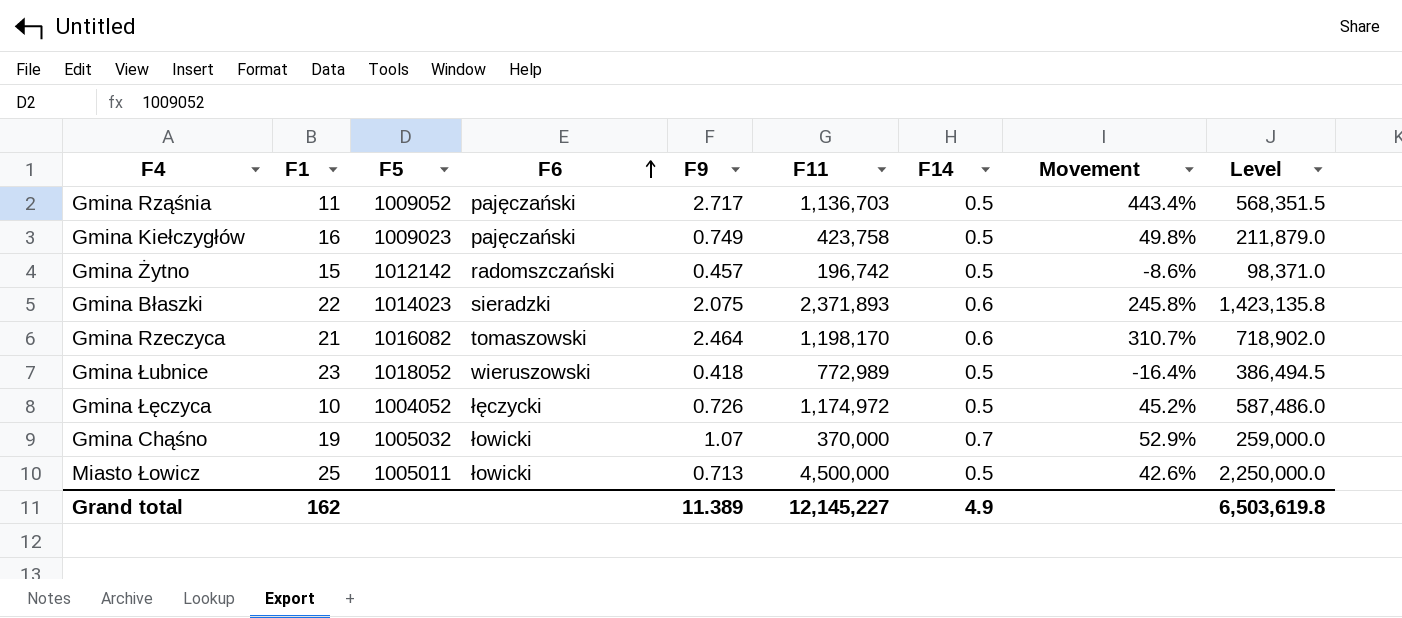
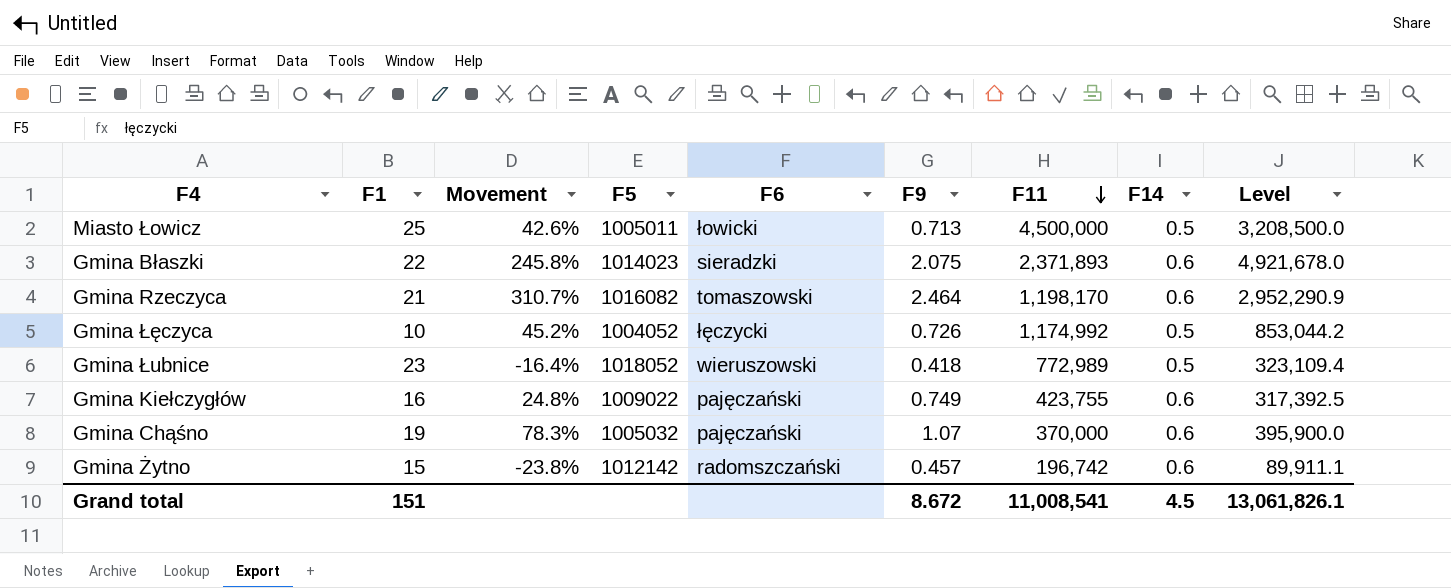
row order: F6 ascending -> F11 descending
column Movement | position: 8 -> 3
column Level | formula: [F11] * [F14] -> [F9] * [F11]
row Gmina Rząśnia: 11 | 1009052 | pajęczański | 2.717 | 1,136,703 | 0.5 | 443.4% | 568,351.5 -> none
Gmina Łęczyca | F11: 1,174,972 -> 1,174,992
Gmina Kiełczygłów | Movement: 49.8% -> 24.8%
Gmina Kiełczygłów | F5: 1009023 -> 1009022
Gmina Kiełczygłów | F11: 423,758 -> 423,755
Gmina Kiełczygłów | F14: 0.5 -> 0.6
Gmina Chąśno | Movement: 52.9% -> 78.3%
Gmina Chąśno | F6: łowicki -> pajęczański
Gmina Chąśno | F14: 0.7 -> 0.6
Gmina Żytno | Movement: -8.6% -> -23.8%
Gmina Żytno | F14: 0.5 -> 0.6
Grand total | F1: 162 -> 151
Grand total | F9: 11.389 -> 8.672
Grand total | F11: 12,145,227 -> 11,008,541
Grand total | F14: 4.9 -> 4.5
Grand total | Level: 6,503,619.8 -> 13,061,826.1

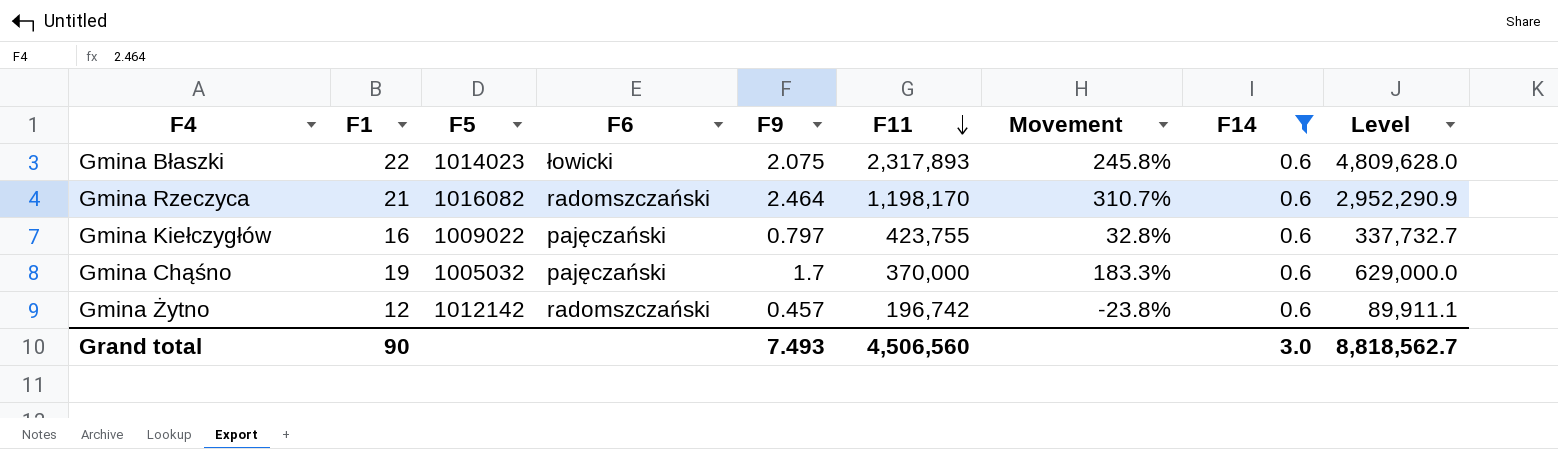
filter: none -> F14 = 0.6
column Movement | position: 3 -> 7
Gmina Błaszki | F6: sieradzki -> łowicki
Gmina Błaszki | F11: 2,371,893 -> 2,317,893
Gmina Błaszki | Level: 4,921,678.0 -> 4,809,628.0
Gmina Rzeczyca | F6: tomaszowski -> radomszczański
Gmina Kiełczygłów | F9: 0.749 -> 0.797
Gmina Kiełczygłów | Movement: 24.8% -> 32.8%
Gmina Kiełczygłów | Level: 317,392.5 -> 337,732.7
Gmina Chąśno | F9: 1.07 -> 1.7
Gmina Chąśno | Movement: 78.3% -> 183.3%
Gmina Chąśno | Level: 395,900.0 -> 629,000.0
Gmina Żytno | F1: 15 -> 12
Grand total | F1: 151 -> 90
Grand total | F9: 8.672 -> 7.493
Grand total | F11: 11,008,541 -> 4,506,560
Grand total | F14: 4.5 -> 3.0
Grand total | Level: 13,061,826.1 -> 8,818,562.7

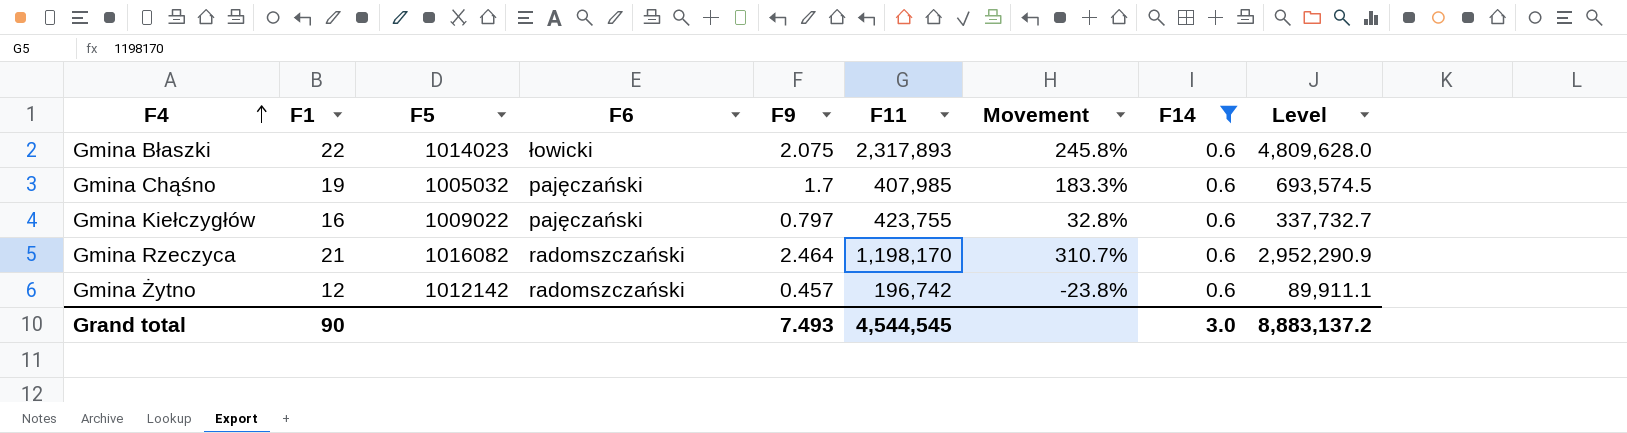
row order: F11 descending -> F4 ascending
Gmina Chąśno | F11: 370,000 -> 407,985
Gmina Chąśno | Level: 629,000.0 -> 693,574.5
Grand total | F11: 4,506,560 -> 4,544,545
Grand total | Level: 8,818,562.7 -> 8,883,137.2

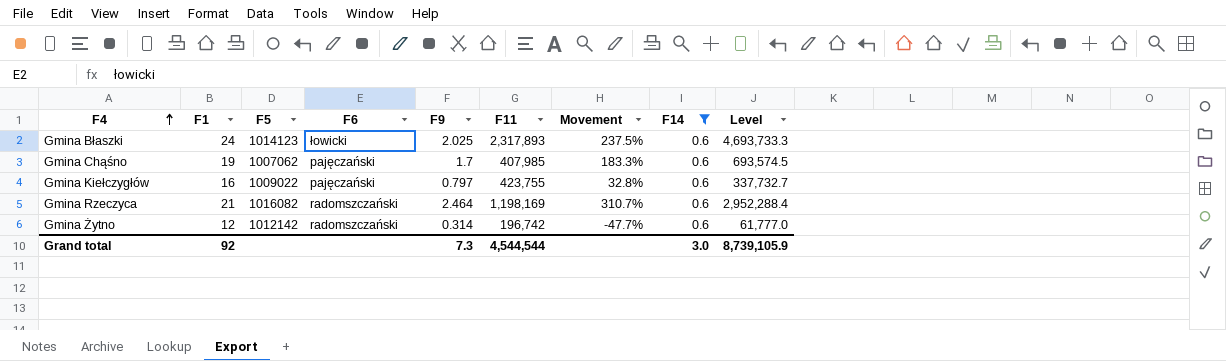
Gmina Błaszki | F1: 22 -> 24
Gmina Błaszki | F5: 1014023 -> 1014123
Gmina Błaszki | F9: 2.075 -> 2.025
Gmina Błaszki | Movement: 245.8% -> 237.5%
Gmina Błaszki | Level: 4,809,628.0 -> 4,693,733.3
Gmina Chąśno | F5: 1005032 -> 1007062
Gmina Rzeczyca | F11: 1,198,170 -> 1,198,169
Gmina Rzeczyca | Level: 2,952,290.9 -> 2,952,288.4
Gmina Żytno | F9: 0.457 -> 0.314
Gmina Żytno | Movement: -23.8% -> -47.7%
Gmina Żytno | Level: 89,911.1 -> 61,777.0
Grand total | F1: 90 -> 92
Grand total | F9: 7.493 -> 7.3
Grand total | F11: 4,544,545 -> 4,544,544
Grand total | Level: 8,883,137.2 -> 8,739,105.9

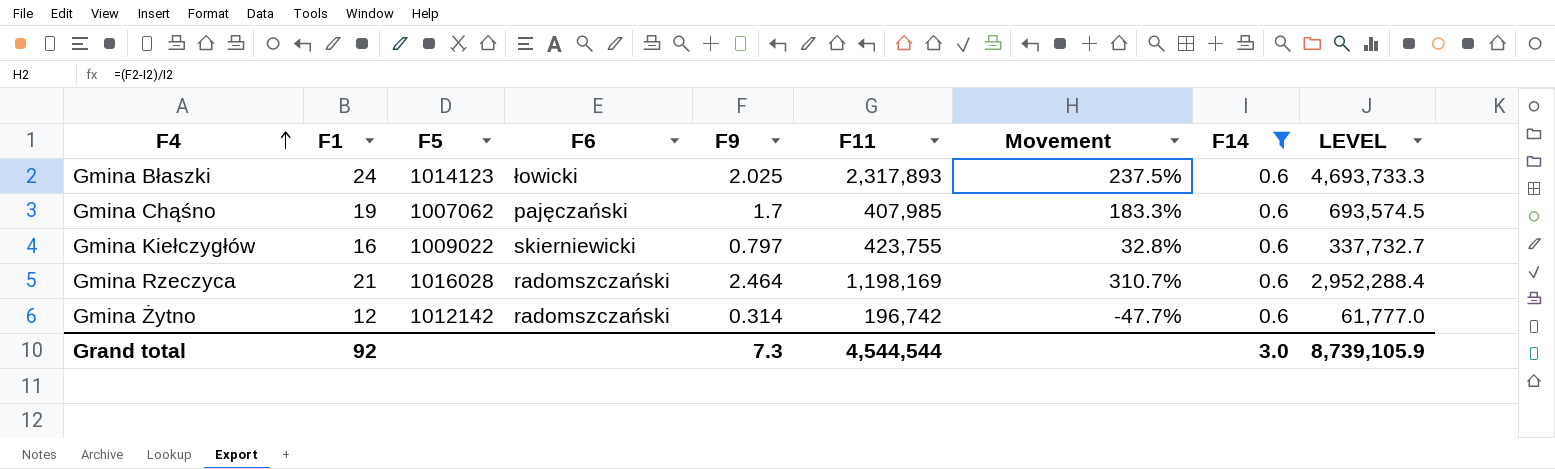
column name: Level -> LEVEL
Gmina Kiełczygłów | F6: pajęczański -> skierniewicki
Gmina Rzeczyca | F5: 1016082 -> 1016028

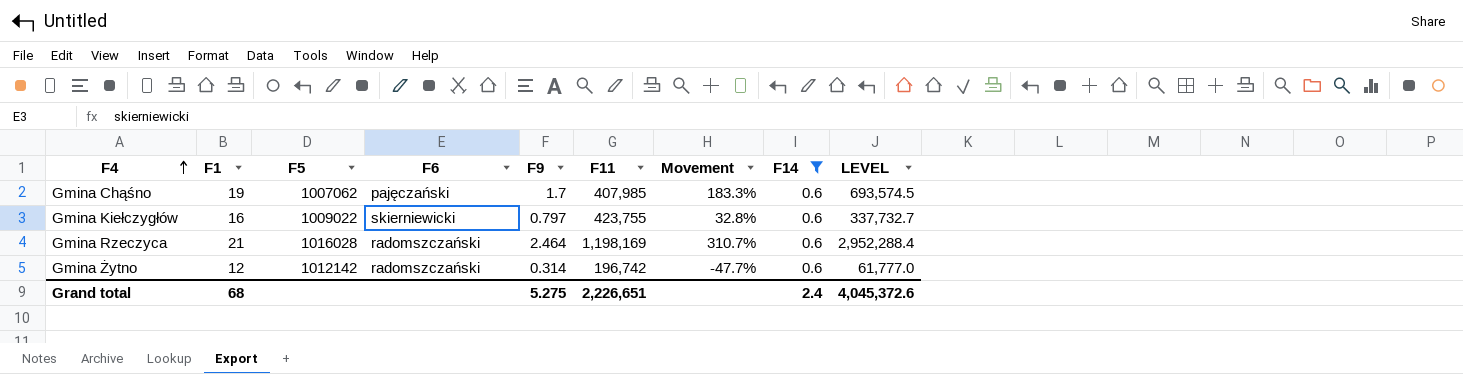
row Gmina Błaszki: 24 | 1014123 | łowicki | 2.025 | 2,317,893 | 237.5% | 0.6 | 4,693,733.3 -> none
Grand total | F1: 92 -> 68
Grand total | F9: 7.3 -> 5.275
Grand total | F11: 4,544,544 -> 2,226,651
Grand total | F14: 3.0 -> 2.4
Grand total | LEVEL: 8,739,105.9 -> 4,045,372.6

